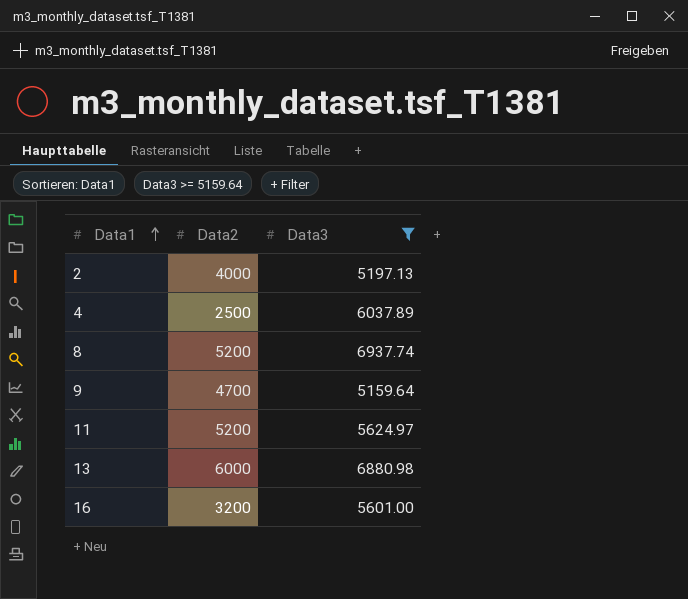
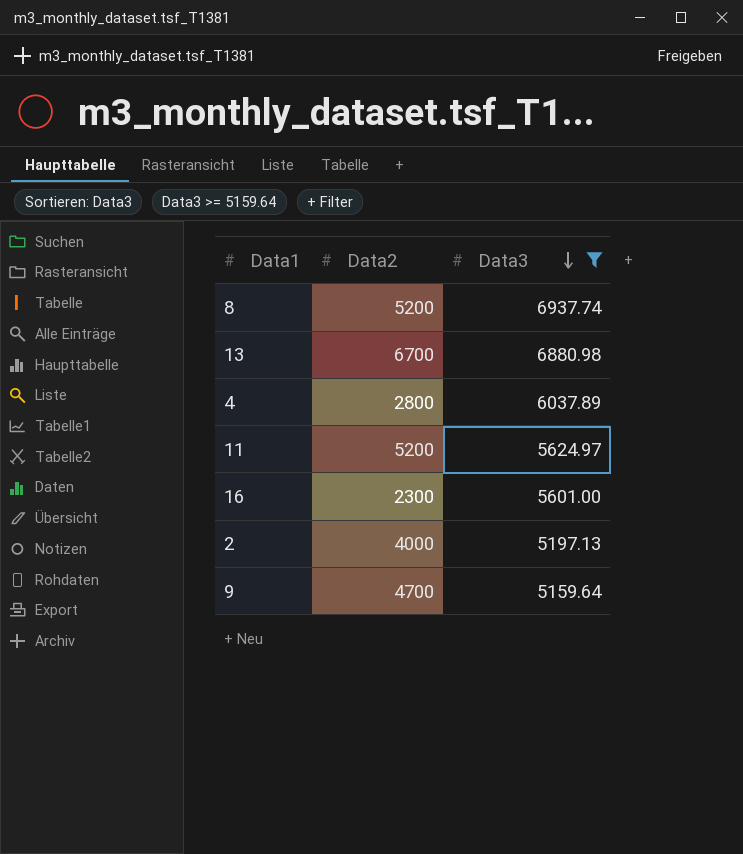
row order: Data1 ascending -> Data3 descending
13 | Data2: 6000 -> 6700
4 | Data2: 2500 -> 2800
16 | Data2: 3200 -> 2300

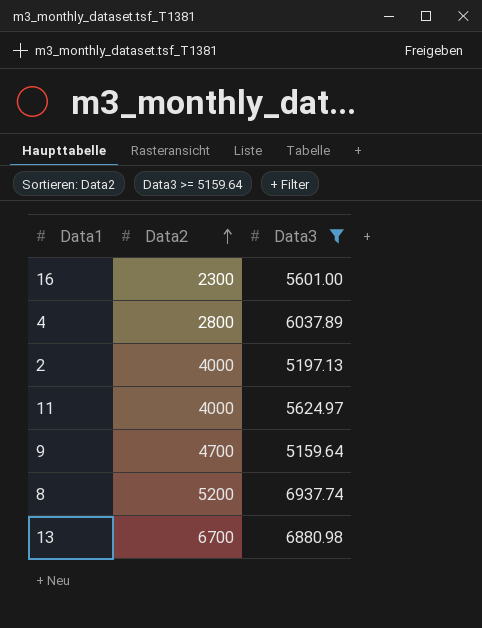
row order: Data3 descending -> Data2 ascending
11 | Data2: 5200 -> 4000

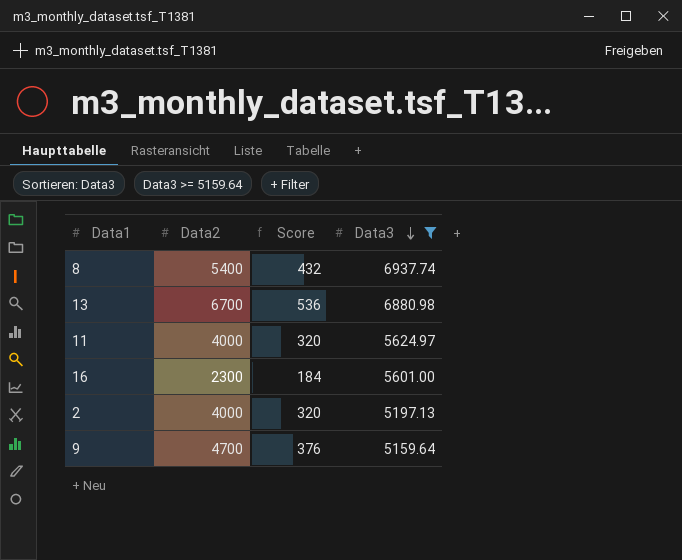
row order: Data2 ascending -> Data3 descending
column Score | formula: none -> [Data2] * 0.08
row 4: 2800 | 6037.89 -> none
8 | Data2: 5200 -> 5400

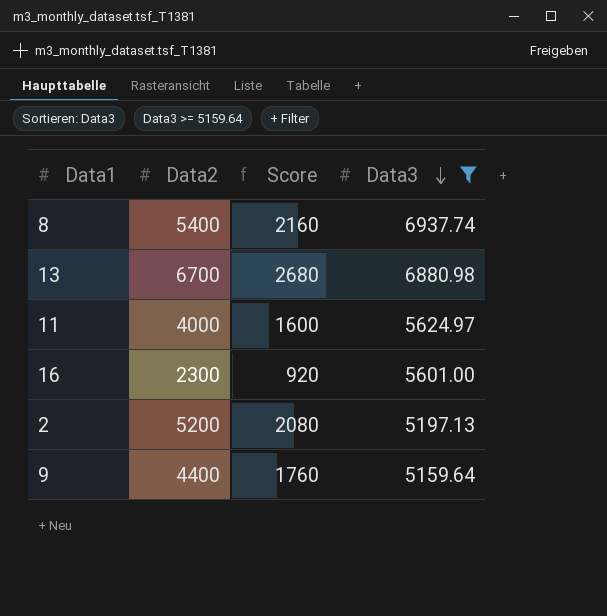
column Score | formula: [Data2] * 0.08 -> [Data2] * 0.4
2 | Data2: 4000 -> 5200
9 | Data2: 4700 -> 4400

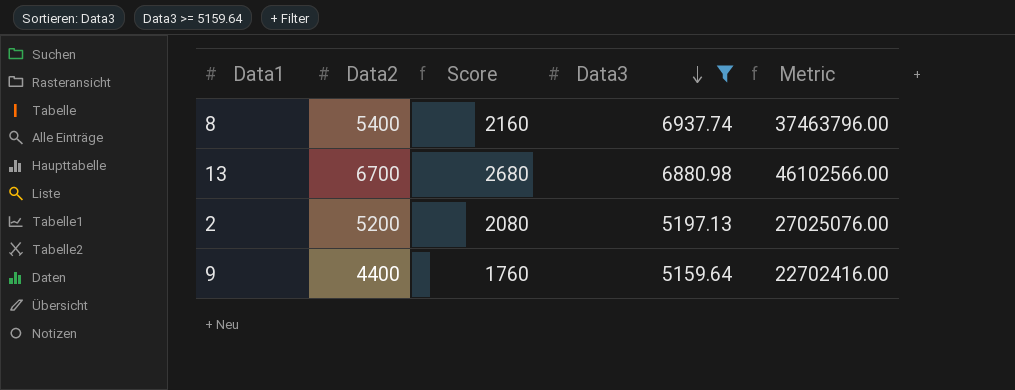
column Metric | formula: none -> [Data2] * [Data3]
row 11: 4000 | 1600 | 5624.97 -> none
row 16: 2300 | 920 | 5601.00 -> none

